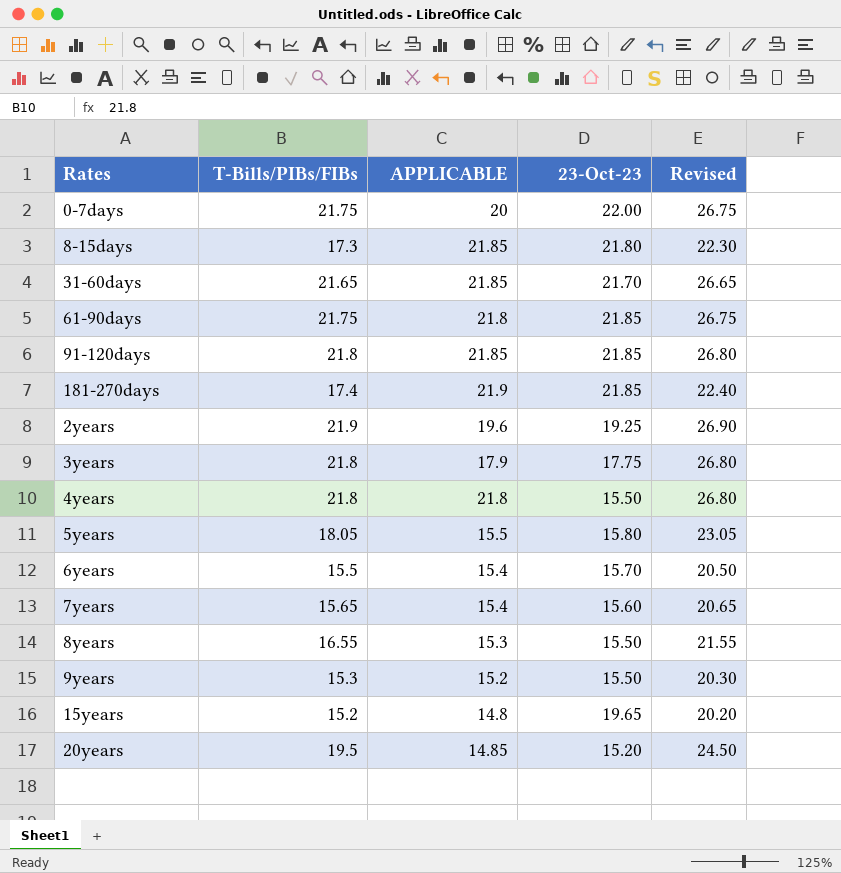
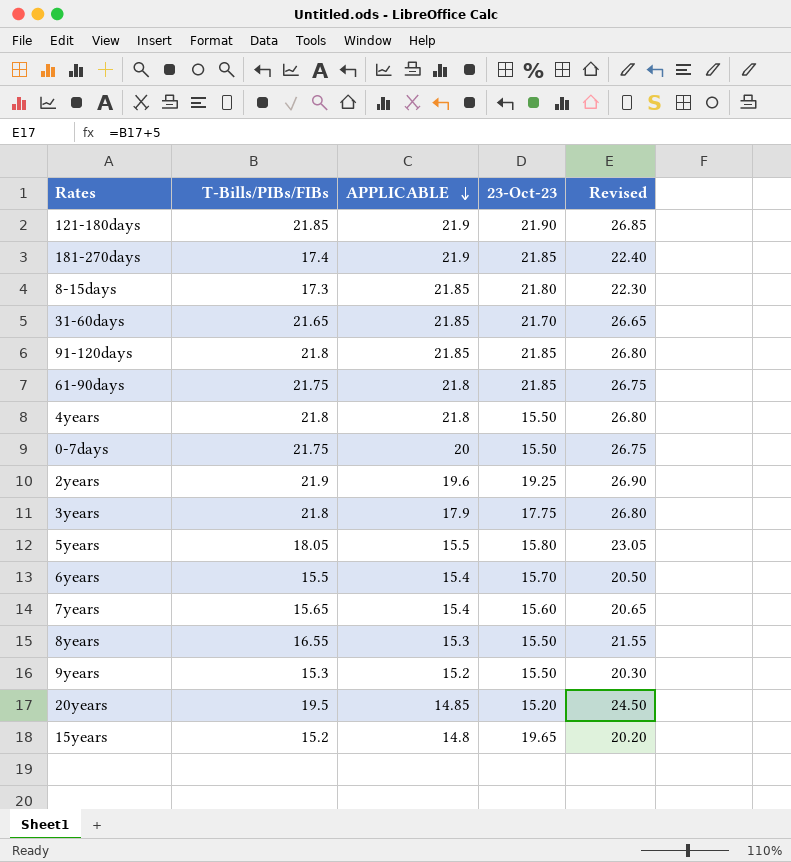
row order: none -> APPLICABLE descending
row 121-180days: none -> 21.85 | 21.9 | 21.90 | 26.85
0-7days | 23-Oct-23: 22.00 -> 15.50

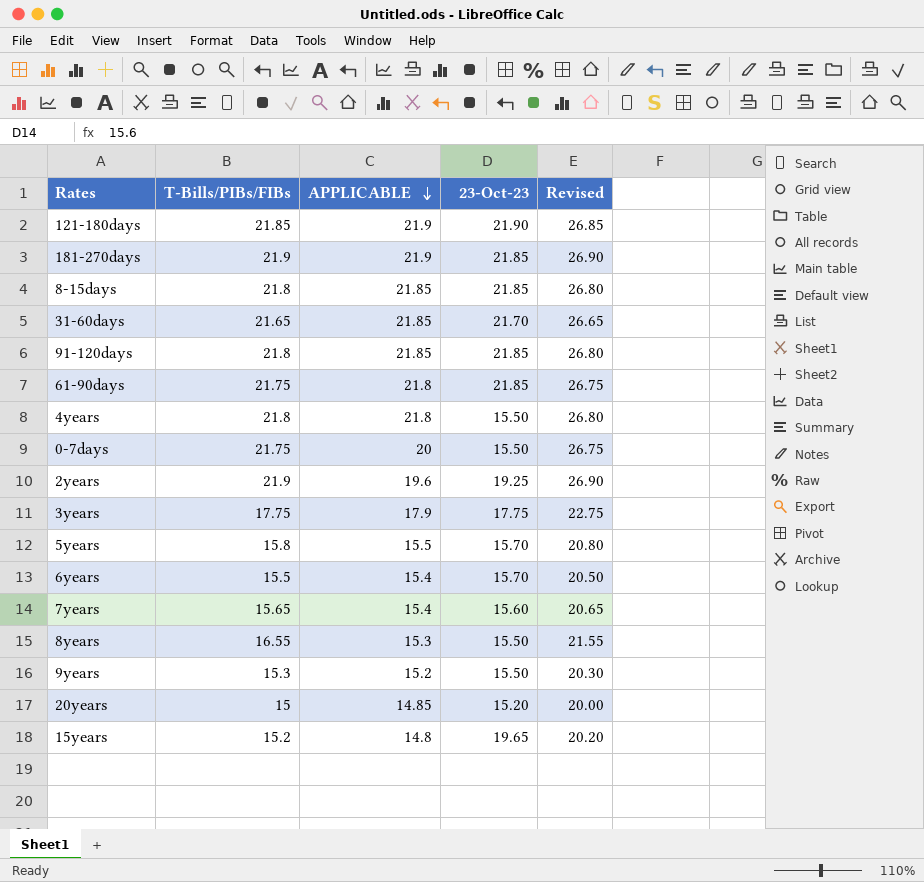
181-270days | T-Bills/PIBs/FIBs: 17.4 -> 21.9
181-270days | Revised: 22.40 -> 26.90
8-15days | T-Bills/PIBs/FIBs: 17.3 -> 21.8
8-15days | 23-Oct-23: 21.80 -> 21.85
8-15days | Revised: 22.30 -> 26.80
3years | T-Bills/PIBs/FIBs: 21.8 -> 17.75
3years | Revised: 26.80 -> 22.75
5years | T-Bills/PIBs/FIBs: 18.05 -> 15.8
5years | 23-Oct-23: 15.80 -> 15.70
5years | Revised: 23.05 -> 20.80
20years | T-Bills/PIBs/FIBs: 19.5 -> 15
20years | Revised: 24.50 -> 20.00

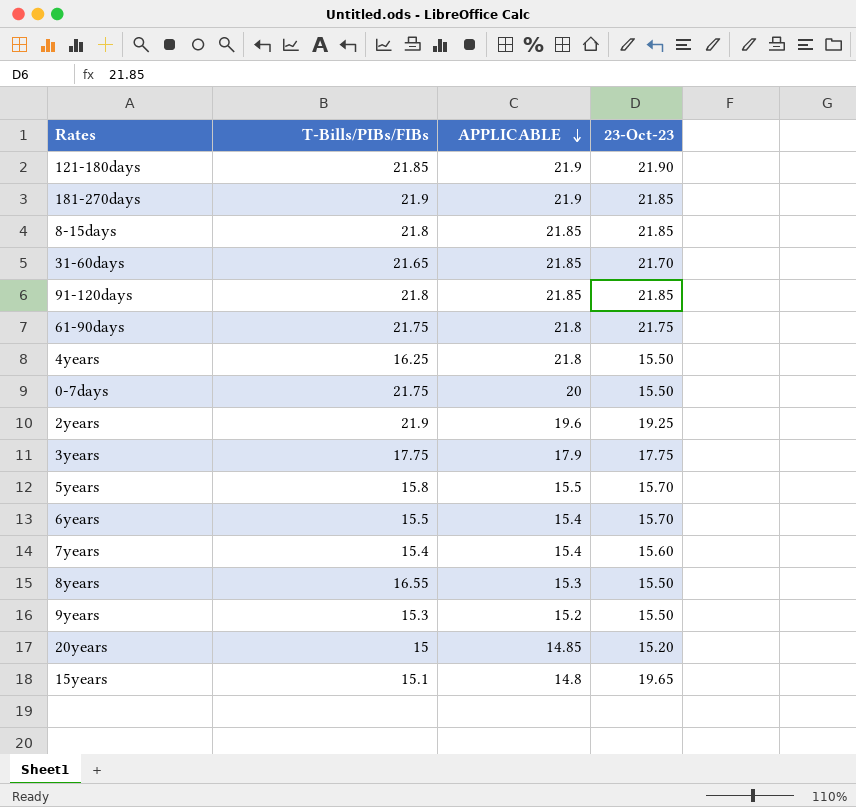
column Revised | formula: [T-Bills/PIBs/FIBs] + 5 -> none
61-90days | 23-Oct-23: 21.85 -> 21.75
4years | T-Bills/PIBs/FIBs: 21.8 -> 16.25
7years | T-Bills/PIBs/FIBs: 15.65 -> 15.4
15years | T-Bills/PIBs/FIBs: 15.2 -> 15.1

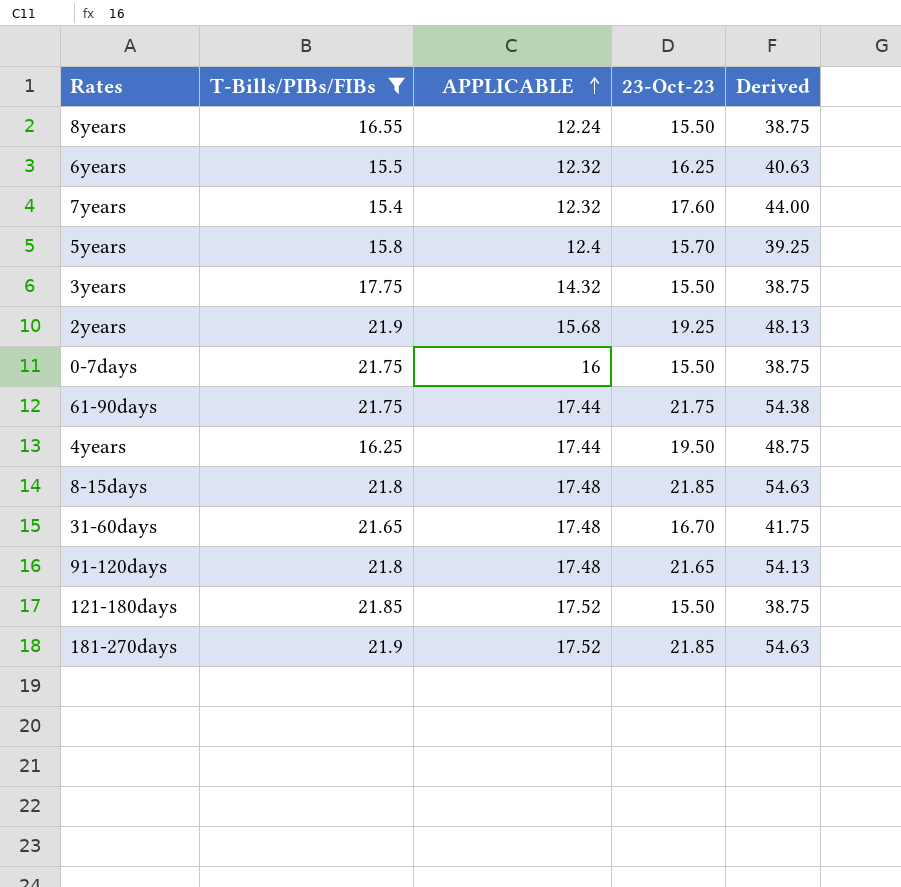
filter: none -> T-Bills/PIBs/FIBs >= 15.4
row order: APPLICABLE descending -> APPLICABLE ascending
column Derived | formula: none -> [23-Oct-23] * 2.5
8years | APPLICABLE: 15.3 -> 12.24
6years | APPLICABLE: 15.4 -> 12.32
6years | 23-Oct-23: 15.70 -> 16.25
7years | APPLICABLE: 15.4 -> 12.32
7years | 23-Oct-23: 15.60 -> 17.60
5years | APPLICABLE: 15.5 -> 12.4
3years | APPLICABLE: 17.9 -> 14.32
3years | 23-Oct-23: 17.75 -> 15.50
2years | APPLICABLE: 19.6 -> 15.68
0-7days | APPLICABLE: 20 -> 16
61-90days | APPLICABLE: 21.8 -> 17.44
4years | APPLICABLE: 21.8 -> 17.44
4years | 23-Oct-23: 15.50 -> 19.50
8-15days | APPLICABLE: 21.85 -> 17.48
31-60days | APPLICABLE: 21.85 -> 17.48
31-60days | 23-Oct-23: 21.70 -> 16.70
91-120days | APPLICABLE: 21.85 -> 17.48
91-120days | 23-Oct-23: 21.85 -> 21.65
121-180days | APPLICABLE: 21.9 -> 17.52
121-180days | 23-Oct-23: 21.90 -> 15.50
181-270days | APPLICABLE: 21.9 -> 17.52

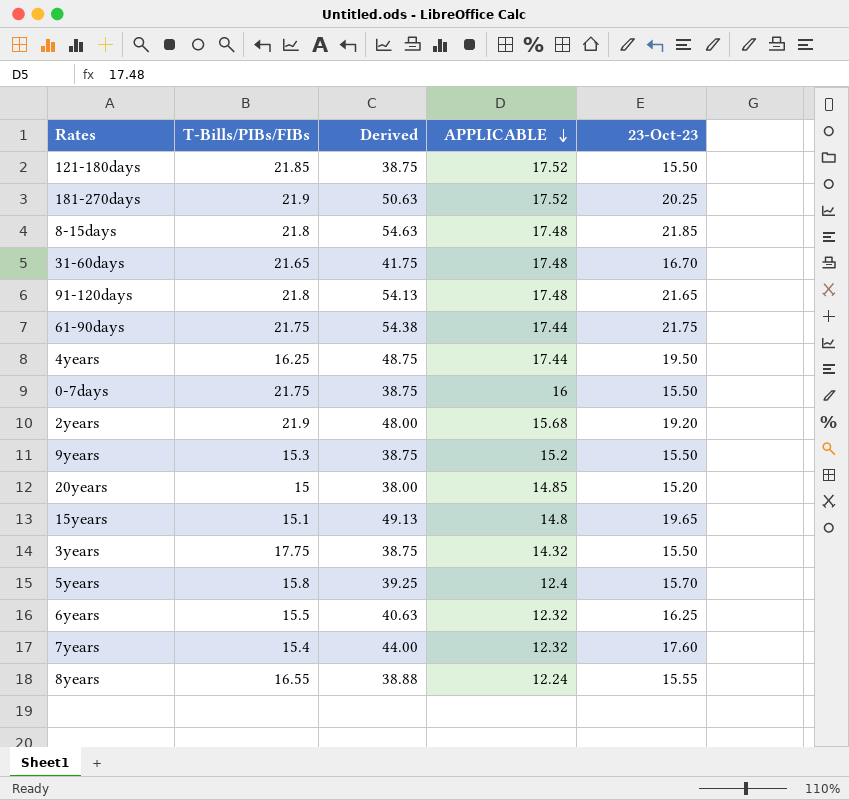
filter: T-Bills/PIBs/FIBs >= 15.4 -> none
row order: APPLICABLE ascending -> APPLICABLE descending
column Derived | position: 5 -> 3
181-270days | Derived: 54.63 -> 50.63
181-270days | 23-Oct-23: 21.85 -> 20.25
2years | Derived: 48.13 -> 48.00
2years | 23-Oct-23: 19.25 -> 19.20
8years | Derived: 38.75 -> 38.88
8years | 23-Oct-23: 15.50 -> 15.55

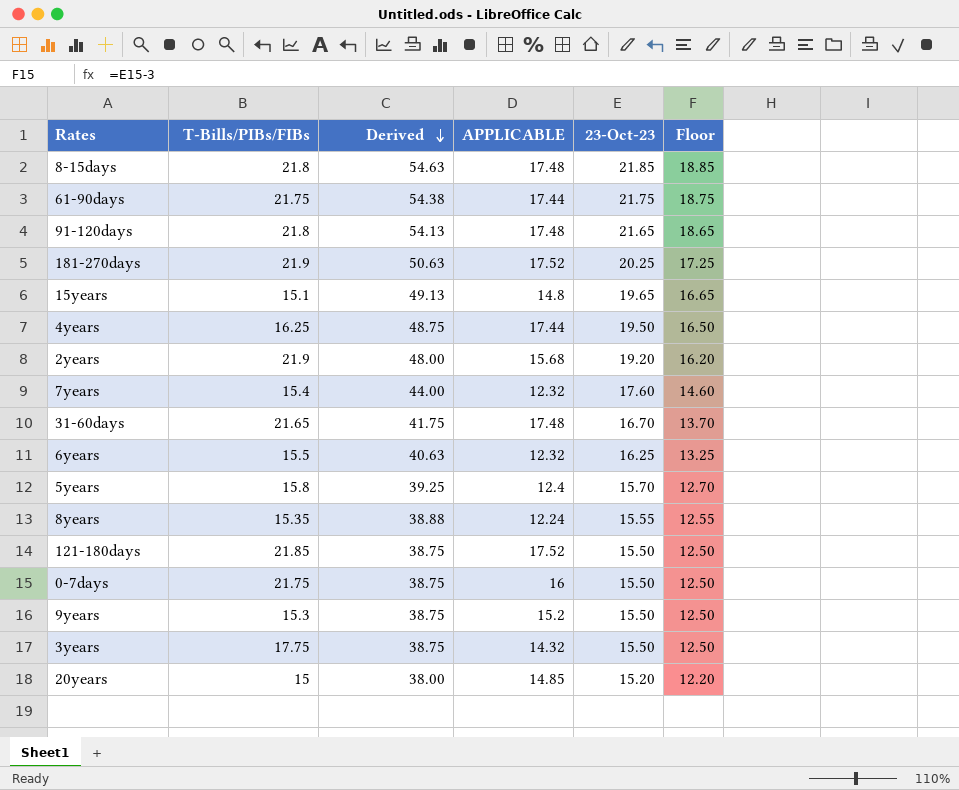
row order: APPLICABLE descending -> Derived descending
column Floor | formula: none -> [23-Oct-23] - 3
8years | T-Bills/PIBs/FIBs: 16.55 -> 15.35

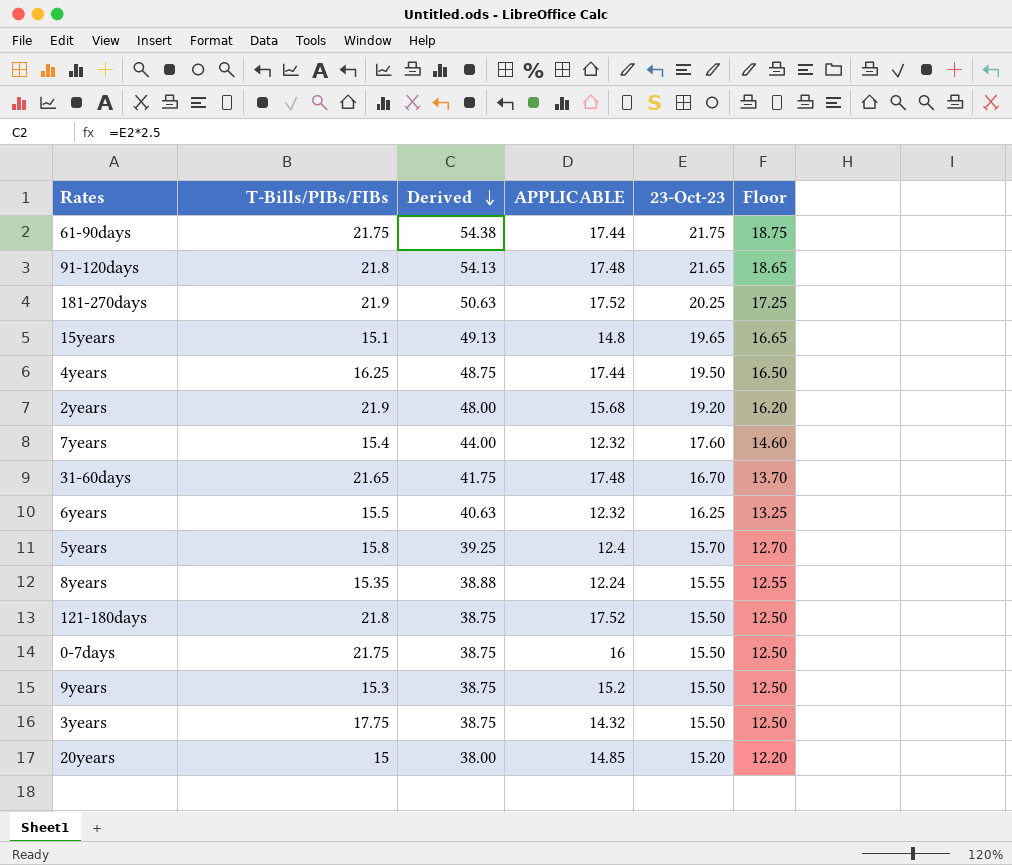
row 8-15days: 21.8 | 54.63 | 17.48 | 21.85 | 18.85 -> none
121-180days | T-Bills/PIBs/FIBs: 21.85 -> 21.8

